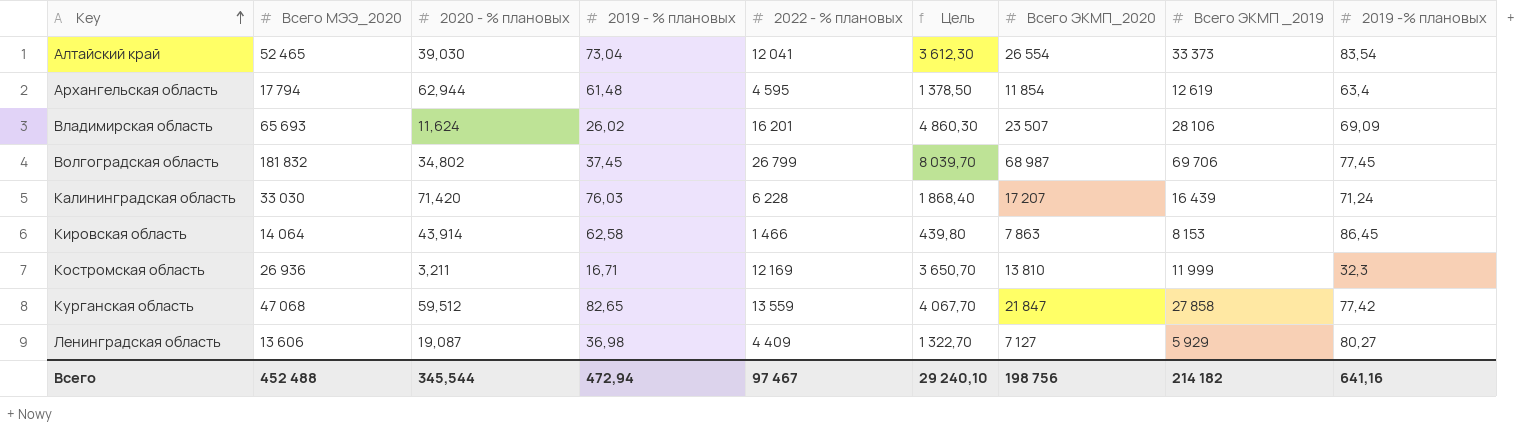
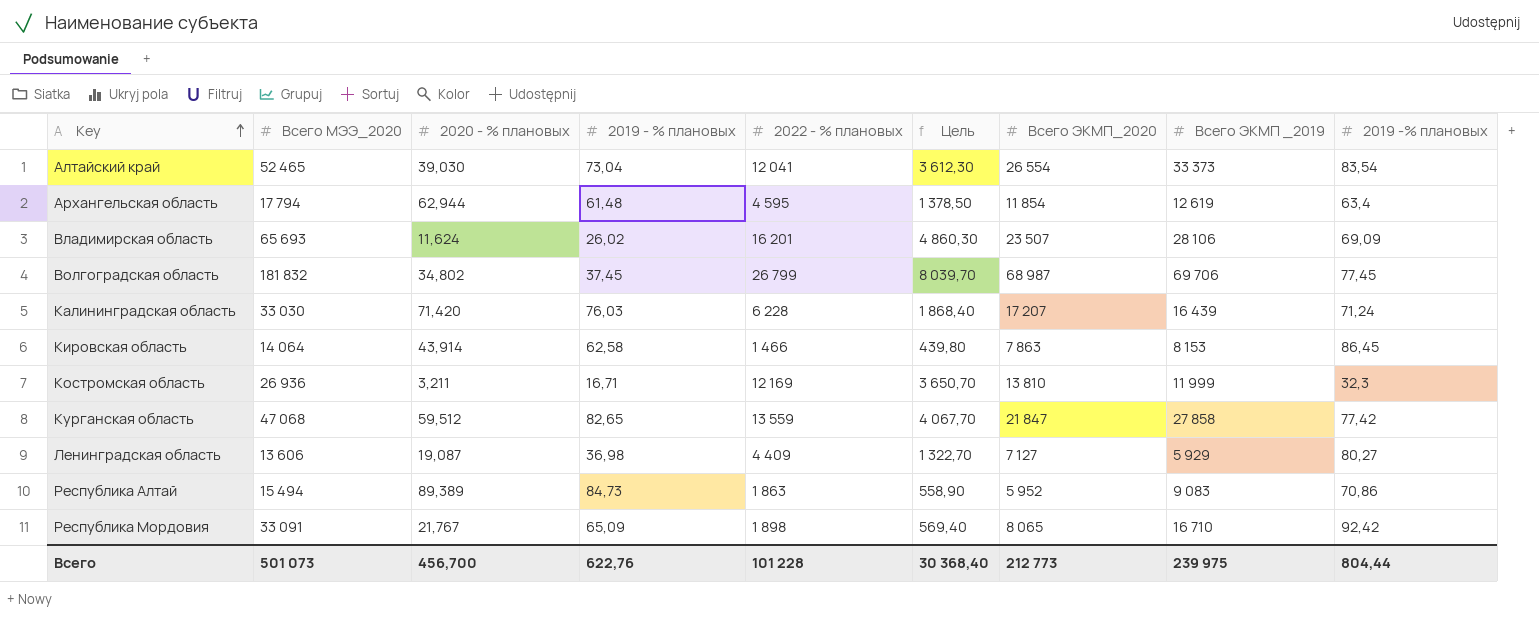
row Республика Алтай: none -> 15 494 | 89,389 | 84,73 | 1 863 | 558,90 | 5 952 | 9 083 | 70,86
row Республика Мордовия: none -> 33 091 | 21,767 | 65,09 | 1 898 | 569,40 | 8 065 | 16 710 | 92,42
Всего | Всего МЭЭ_2020: 452 488 -> 501 073
Всего | 2020 - % плановых: 345,544 -> 456,700
Всего | 2019 - % плановых: 472,94 -> 622,76
Всего | 2022 - % плановых: 97 467 -> 101 228
Всего | Цель: 29 240,10 -> 30 368,40
Всего | Всего ЭКМП_2020: 198 756 -> 212 773
Всего | Всего ЭКМП _2019: 214 182 -> 239 975
Всего | 2019 -% плановых: 641,16 -> 804,44

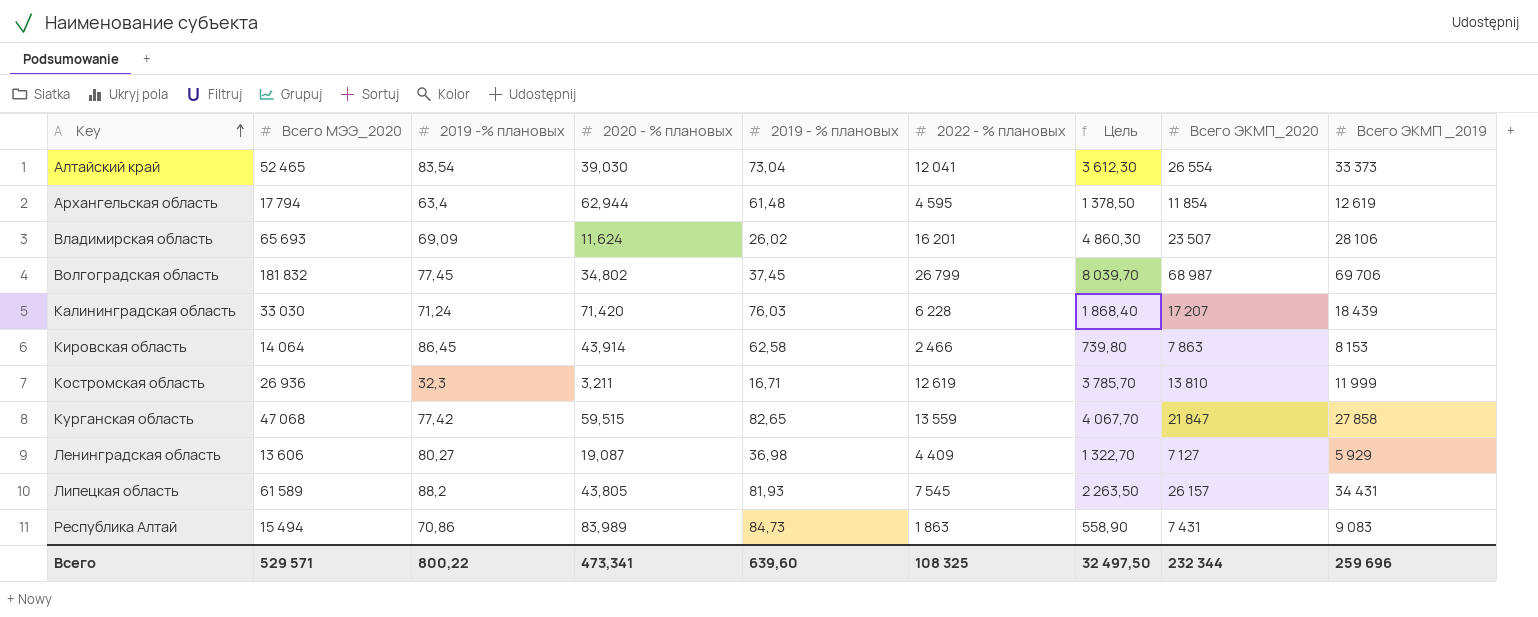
column 2019 -% плановых | position: 9 -> 3
row Республика Мордовия: 33 091 | 21,767 | 65,09 | 1 898 | 569,40 | 8 065 | 16 710 | 92,42 -> none
Калининградская область | Всего ЭКМП _2019: 16 439 -> 18 439
Кировская область | 2022 - % плановых: 1 466 -> 2 466
Кировская область | Цель: 439,80 -> 739,80
Костромская область | 2022 - % плановых: 12 169 -> 12 619
Костромская область | Цель: 3 650,70 -> 3 785,70
Курганская область | 2020 - % плановых: 59,512 -> 59,515
row Липецкая область: none -> 61 589 | 88,2 | 43,805 | 81,93 | 7 545 | 2 263,50 | 26 157 | 34 431
Республика Алтай | 2020 - % плановых: 89,389 -> 83,989
Республика Алтай | Всего ЭКМП_2020: 5 952 -> 7 431
Всего | Всего МЭЭ_2020: 501 073 -> 529 571
Всего | 2019 -% плановых: 804,44 -> 800,22
Всего | 2020 - % плановых: 456,700 -> 473,341
Всего | 2019 - % плановых: 622,76 -> 639,60
Всего | 2022 - % плановых: 101 228 -> 108 325
Всего | Цель: 30 368,40 -> 32 497,50
Всего | Всего ЭКМП_2020: 212 773 -> 232 344
Всего | Всего ЭКМП _2019: 239 975 -> 259 696

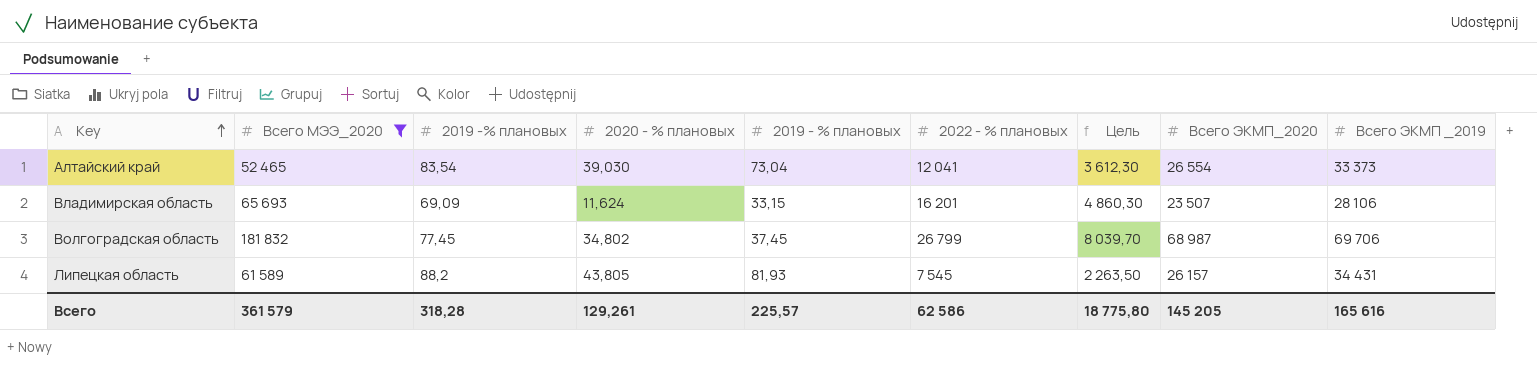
filter: none -> Всего МЭЭ_2020 >= 52 465
Владимирская область | 2019 - % плановых: 26,02 -> 33,15
Всего | Всего МЭЭ_2020: 529 571 -> 361 579
Всего | 2019 -% плановых: 800,22 -> 318,28
Всего | 2020 - % плановых: 473,341 -> 129,261
Всего | 2019 - % плановых: 639,60 -> 225,57
Всего | 2022 - % плановых: 108 325 -> 62 586
Всего | Цель: 32 497,50 -> 18 775,80
Всего | Всего ЭКМП_2020: 232 344 -> 145 205
Всего | Всего ЭКМП _2019: 259 696 -> 165 616

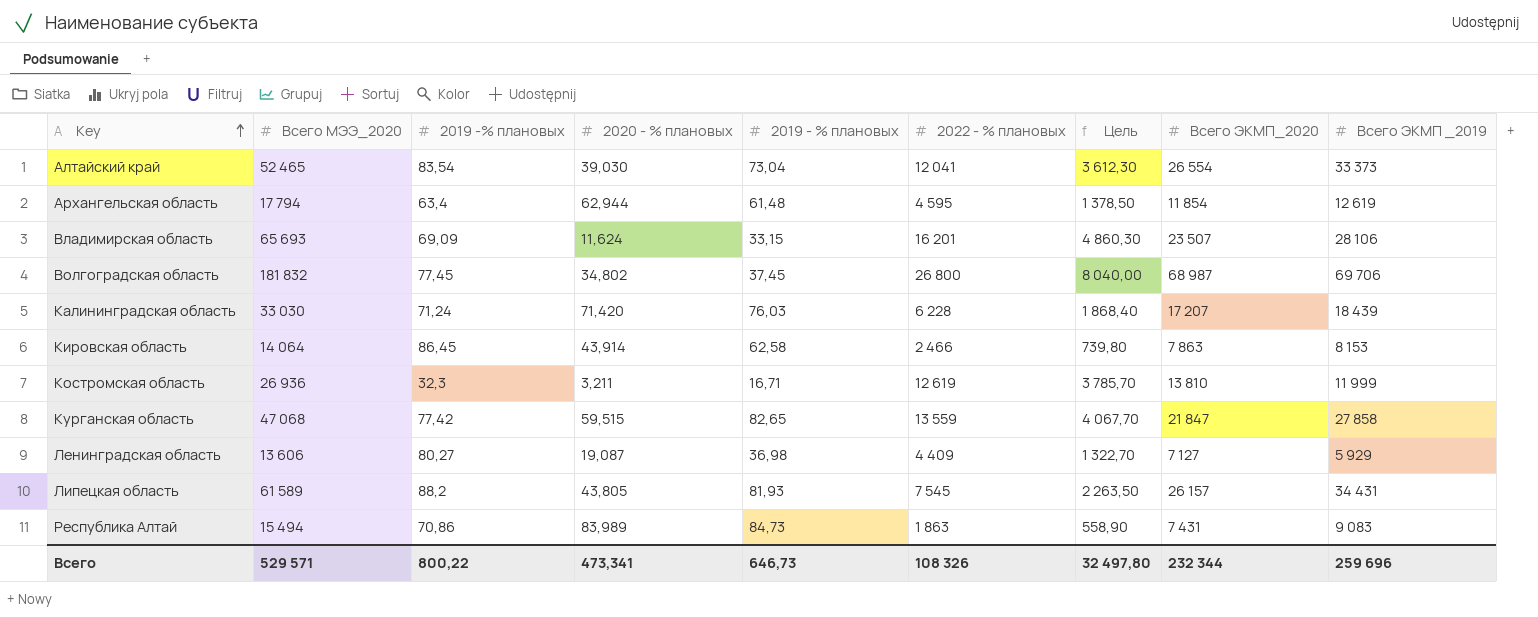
filter: Всего МЭЭ_2020 >= 52 465 -> none
Волгоградская область | 2022 - % плановых: 26 799 -> 26 800
Волгоградская область | Цель: 8 039,70 -> 8 040,00
Всего | Всего МЭЭ_2020: 361 579 -> 529 571
Всего | 2019 -% плановых: 318,28 -> 800,22
Всего | 2020 - % плановых: 129,261 -> 473,341
Всего | 2019 - % плановых: 225,57 -> 646,73
Всего | 2022 - % плановых: 62 586 -> 108 326
Всего | Цель: 18 775,80 -> 32 497,80
Всего | Всего ЭКМП_2020: 145 205 -> 232 344
Всего | Всего ЭКМП _2019: 165 616 -> 259 696

